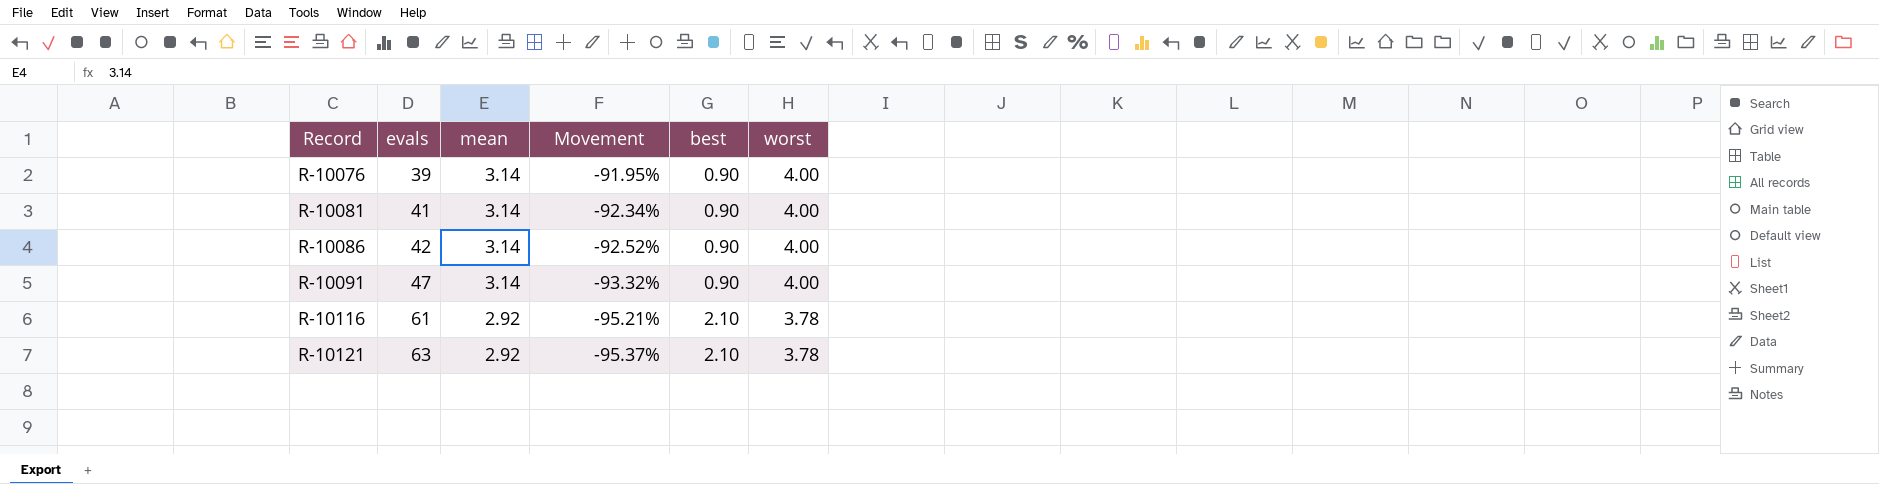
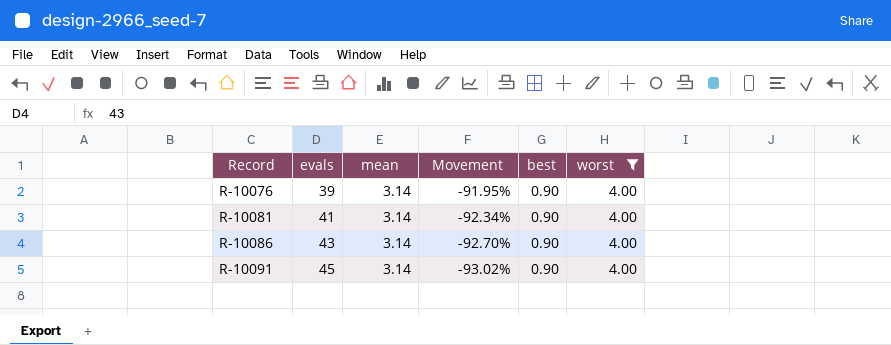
filter: none -> worst = 4.00
R-10086 | evals: 42 -> 43
R-10086 | Movement: -92.52% -> -92.70%
R-10091 | evals: 47 -> 45
R-10091 | Movement: -93.32% -> -93.02%

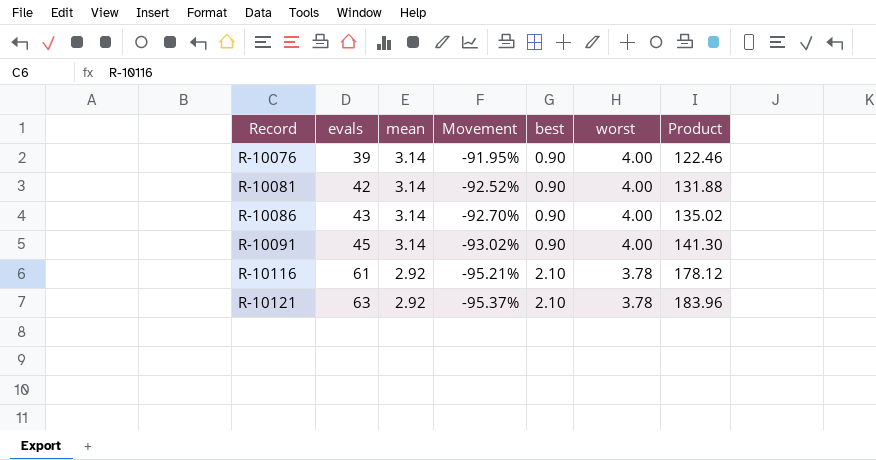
filter: worst = 4.00 -> none
column Product | formula: none -> [evals] * [mean]
R-10081 | evals: 41 -> 42
R-10081 | Movement: -92.34% -> -92.52%

